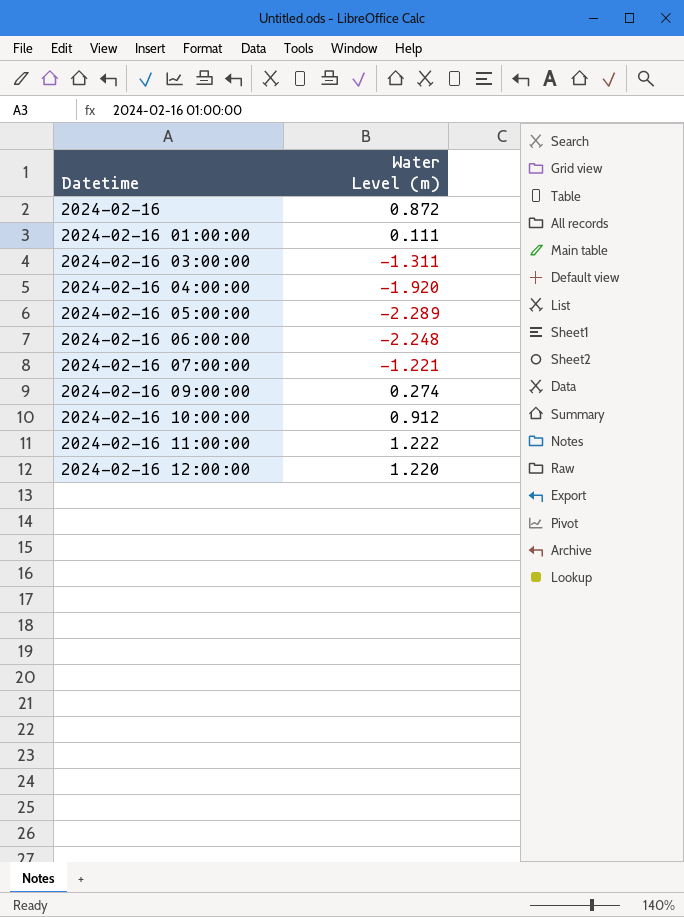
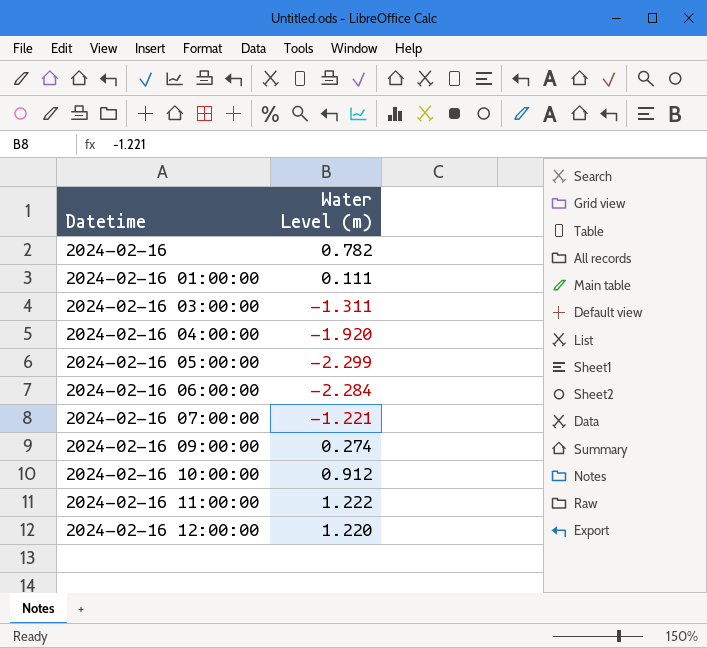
2024-02-16 | Water Level (m): 0.872 -> 0.782
2024-02-16 05:00:00 | Water Level (m): -2.289 -> -2.299
2024-02-16 06:00:00 | Water Level (m): -2.248 -> -2.284

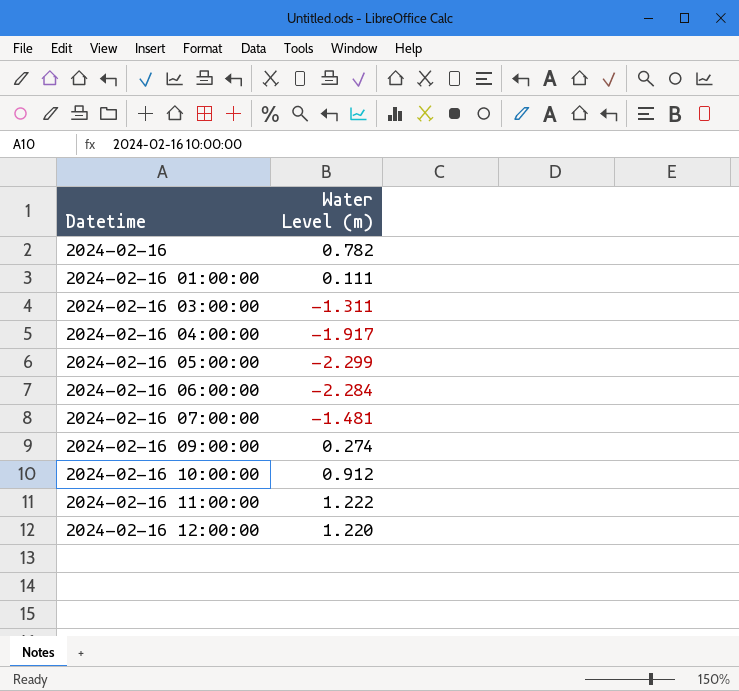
2024-02-16 04:00:00 | Water Level (m): -1.920 -> -1.917
2024-02-16 07:00:00 | Water Level (m): -1.221 -> -1.481

